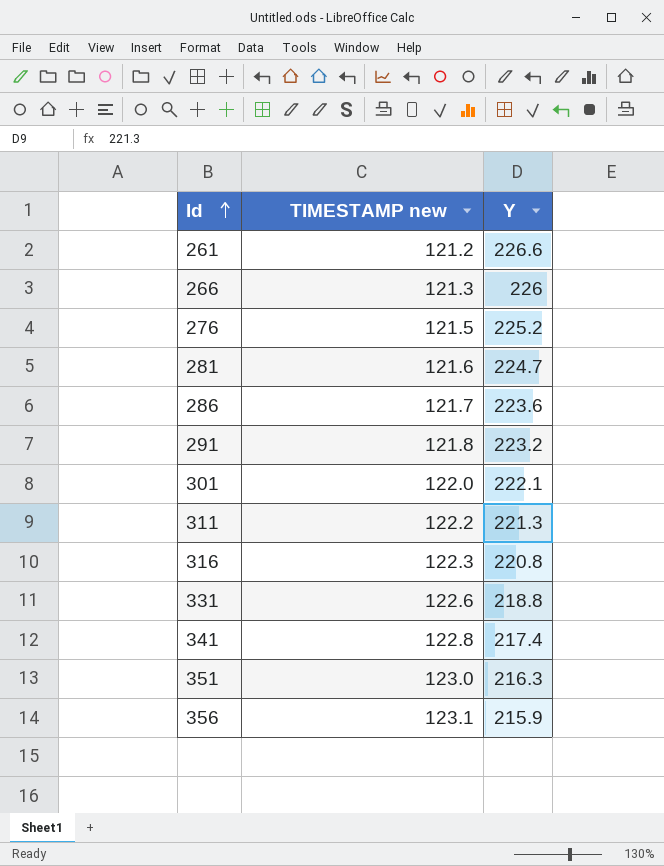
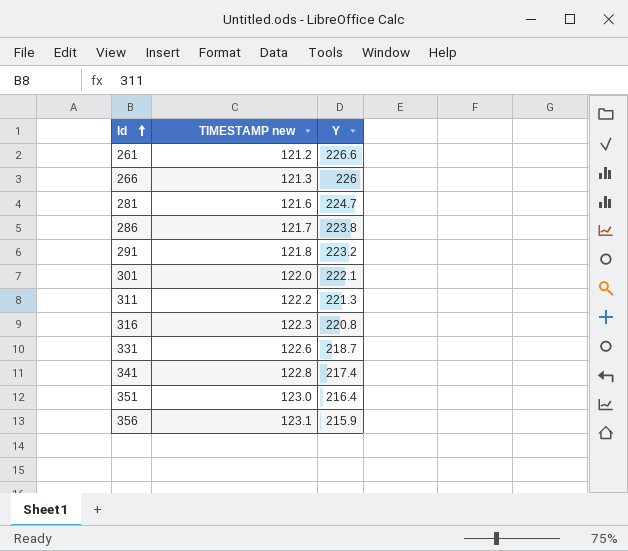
row 276: 121.5 | 225.2 -> none
286 | Y: 223.6 -> 223.8
331 | Y: 218.8 -> 218.7
351 | Y: 216.3 -> 216.4

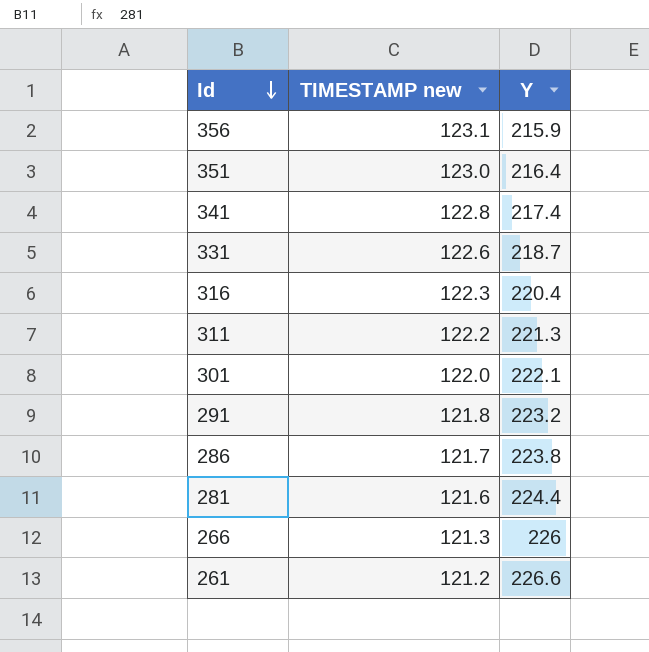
row order: Id ascending -> Id descending
316 | Y: 220.8 -> 220.4
281 | Y: 224.7 -> 224.4

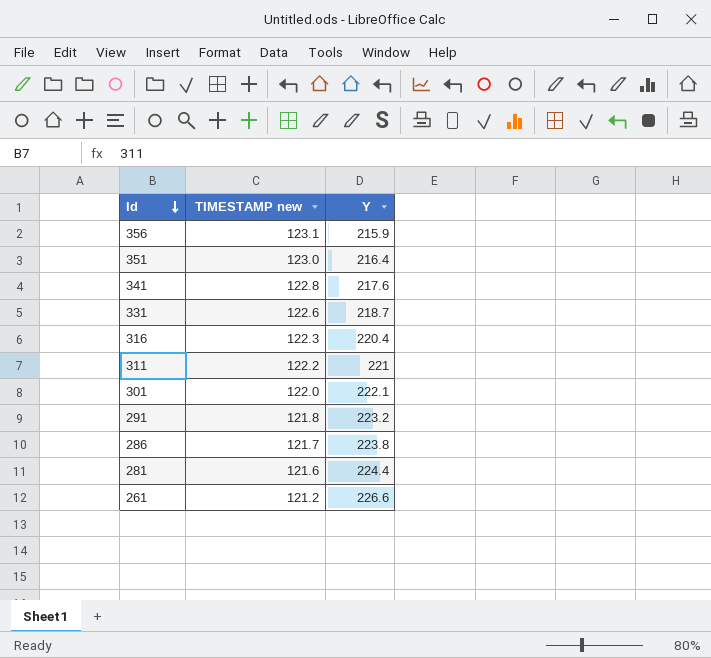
row 266: 121.3 | 226 -> none
341 | Y: 217.4 -> 217.6
311 | Y: 221.3 -> 221

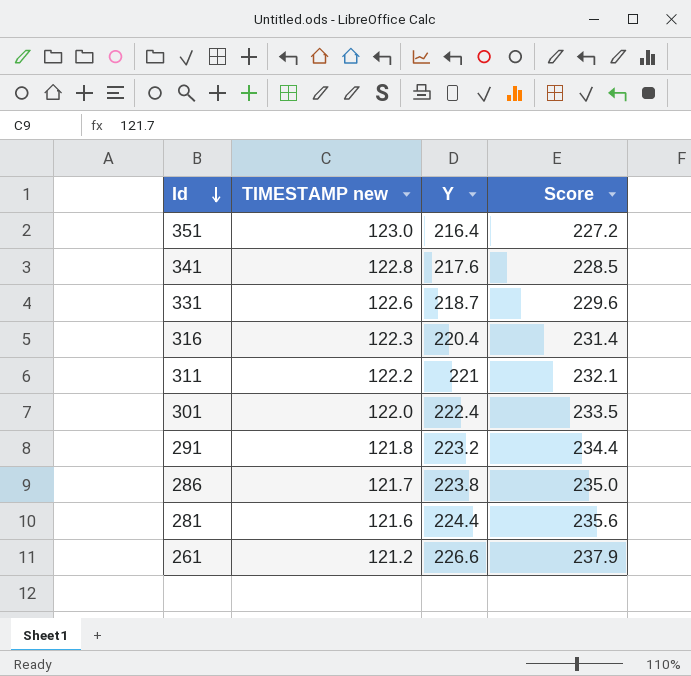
column Score | formula: none -> [Y] * 1.05
row 356: 123.1 | 215.9 -> none
301 | Y: 222.1 -> 222.4

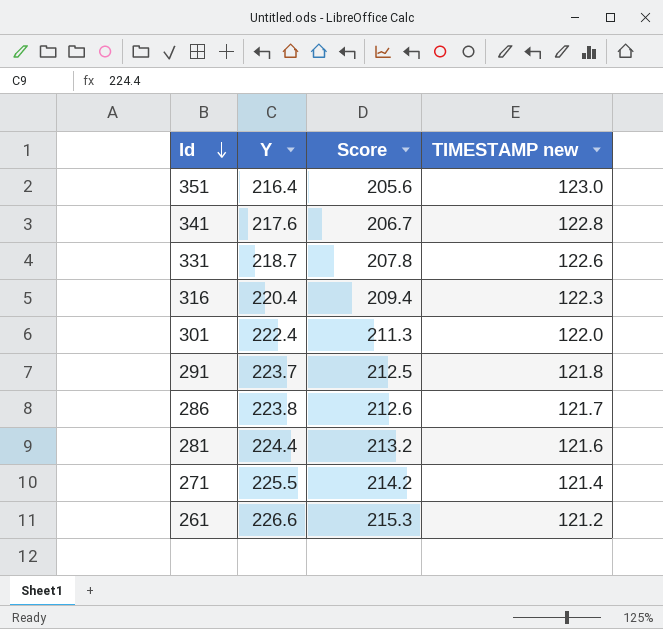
column Score | formula: [Y] * 1.05 -> [Y] * 0.95
column TIMESTAMP new | position: 2 -> 4
row 311: 122.2 | 221 | 232.1 -> none
291 | Y: 223.2 -> 223.7
row 271: none -> 225.5 | 214.2 | 121.4

